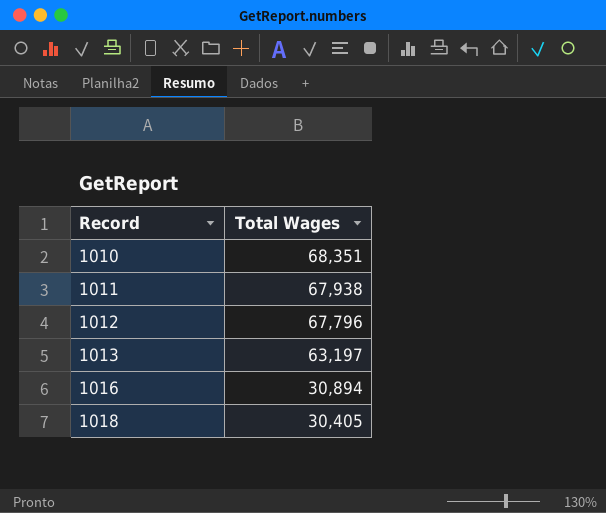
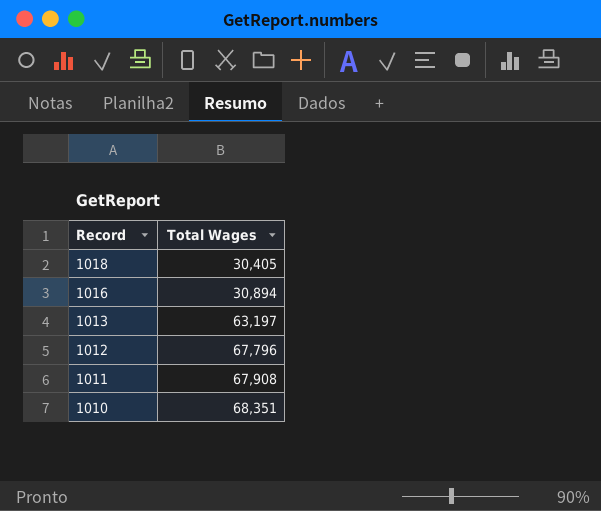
row order: Record ascending -> Record descending
1011 | Total Wages: 67,938 -> 67,908

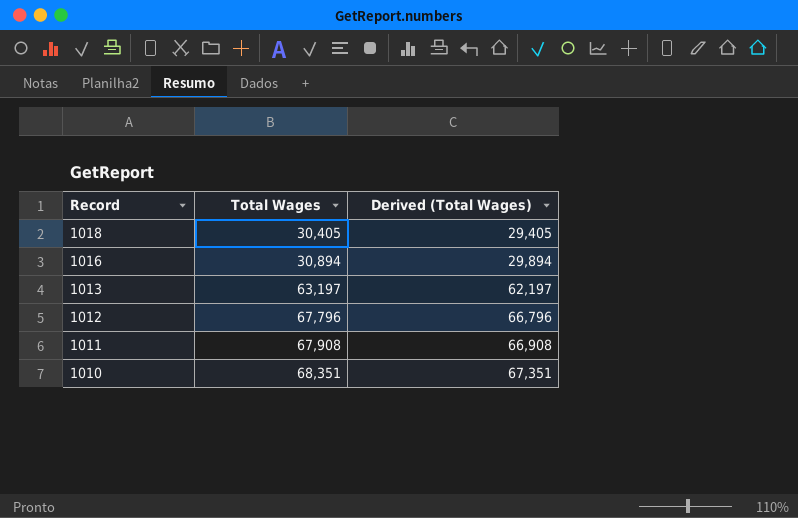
column Derived (Total Wages) | formula: none -> [Total Wages] - 1000

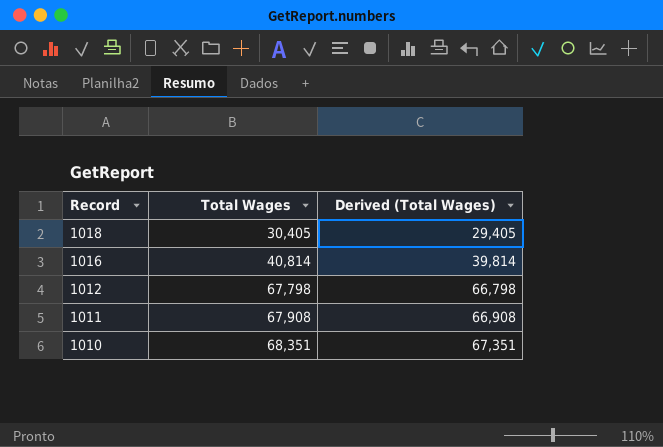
row 1013: 63,197 | 62,197 -> none
1016 | Total Wages: 30,894 -> 40,814
1016 | Derived (Total Wages): 29,894 -> 39,814
1012 | Total Wages: 67,796 -> 67,798
1012 | Derived (Total Wages): 66,796 -> 66,798

